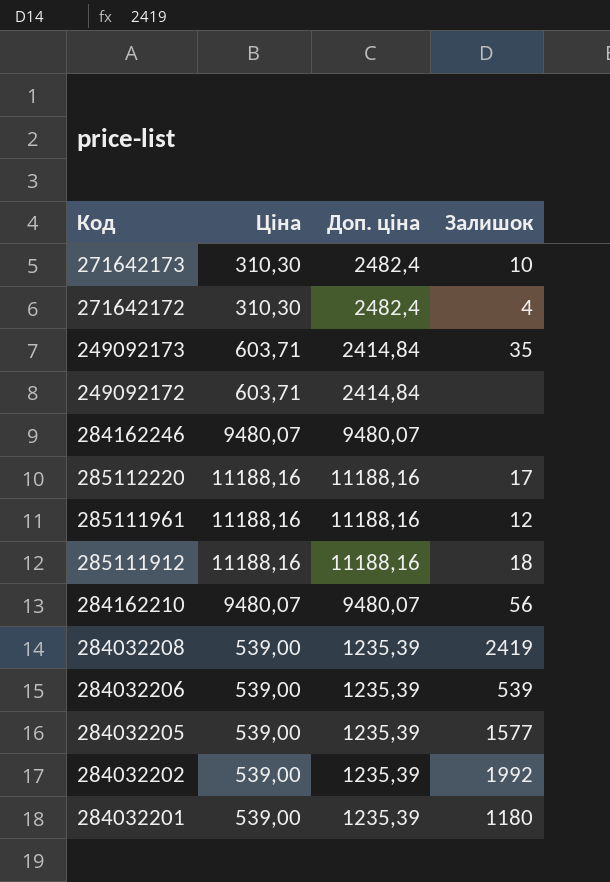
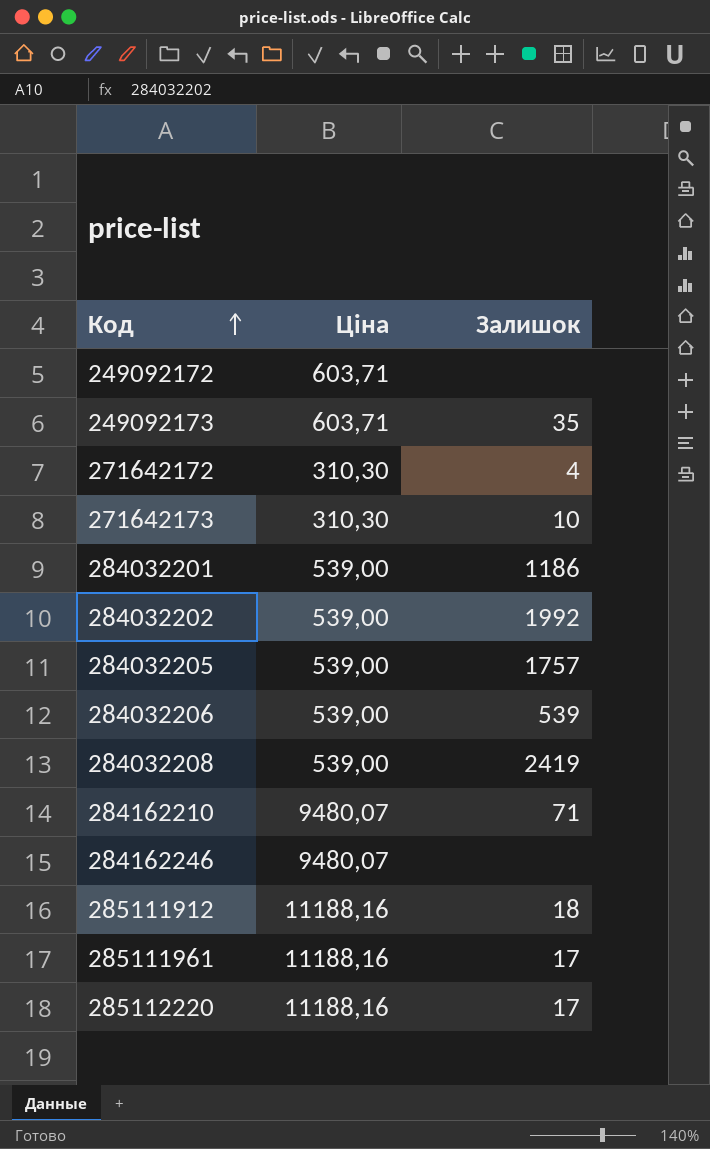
row order: none -> Код ascending
column Доп. ціна | position: 3 -> none
284032201 | Залишок: 1180 -> 1186
284032205 | Залишок: 1577 -> 1757
284162210 | Залишок: 56 -> 71
285111961 | Залишок: 12 -> 17

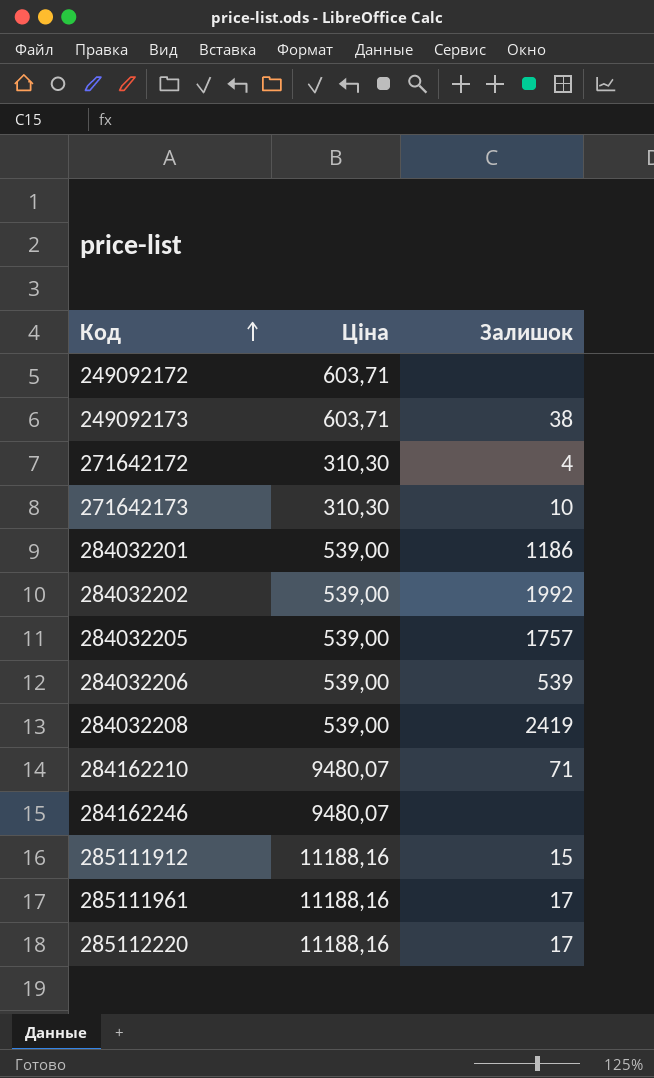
249092173 | Залишок: 35 -> 38
285111912 | Залишок: 18 -> 15

